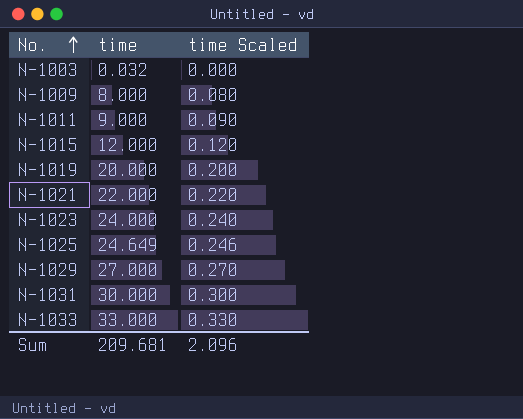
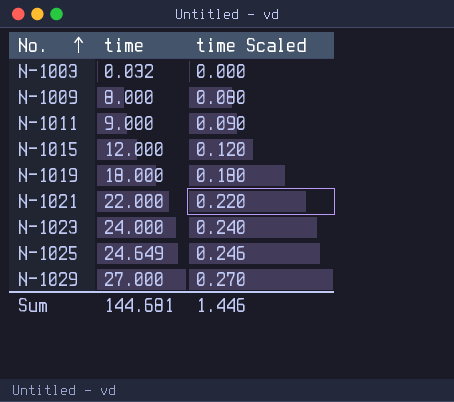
row N-1031: 30.000 | 0.300 -> none
row N-1033: 33.000 | 0.330 -> none
N-1019 | time: 20.000 -> 18.000
N-1019 | time Scaled: 0.200 -> 0.180
Sum | time: 209.681 -> 144.681
Sum | time Scaled: 2.096 -> 1.446

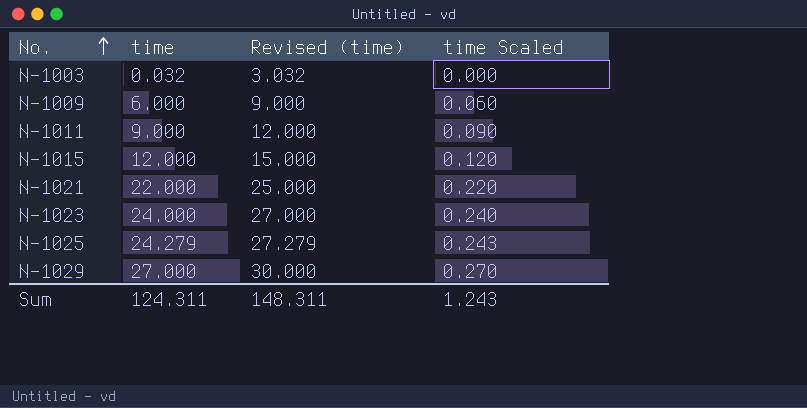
column Revised (time) | formula: none -> [time] + 3
row N-1019: 18.000 | 0.180 -> none
N-1009 | time: 8.000 -> 6.000
N-1009 | time Scaled: 0.080 -> 0.060
N-1025 | time: 24.649 -> 24.279
N-1025 | time Scaled: 0.246 -> 0.243
Sum | time: 144.681 -> 124.311
Sum | time Scaled: 1.446 -> 1.243

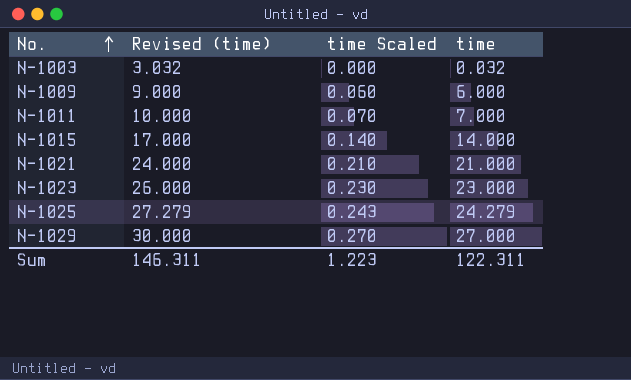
column time | position: 2 -> 4
N-1011 | Revised (time): 12.000 -> 10.000
N-1011 | time Scaled: 0.090 -> 0.070
N-1011 | time: 9.000 -> 7.000
N-1015 | Revised (time): 15.000 -> 17.000
N-1015 | time Scaled: 0.120 -> 0.140
N-1015 | time: 12.000 -> 14.000
N-1021 | Revised (time): 25.000 -> 24.000
N-1021 | time Scaled: 0.220 -> 0.210
N-1021 | time: 22.000 -> 21.000
N-1023 | Revised (time): 27.000 -> 26.000
N-1023 | time Scaled: 0.240 -> 0.230
N-1023 | time: 24.000 -> 23.000
Sum | Revised (time): 148.311 -> 146.311
Sum | time Scaled: 1.243 -> 1.223
Sum | time: 124.311 -> 122.311

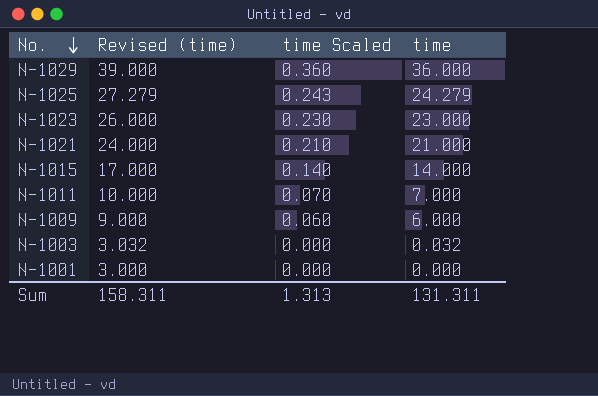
row order: No. ascending -> No. descending
N-1029 | Revised (time): 30.000 -> 39.000
N-1029 | time Scaled: 0.270 -> 0.360
N-1029 | time: 27.000 -> 36.000
row N-1001: none -> 3.000 | 0.000 | 0.000
Sum | Revised (time): 146.311 -> 158.311
Sum | time Scaled: 1.223 -> 1.313
Sum | time: 122.311 -> 131.311

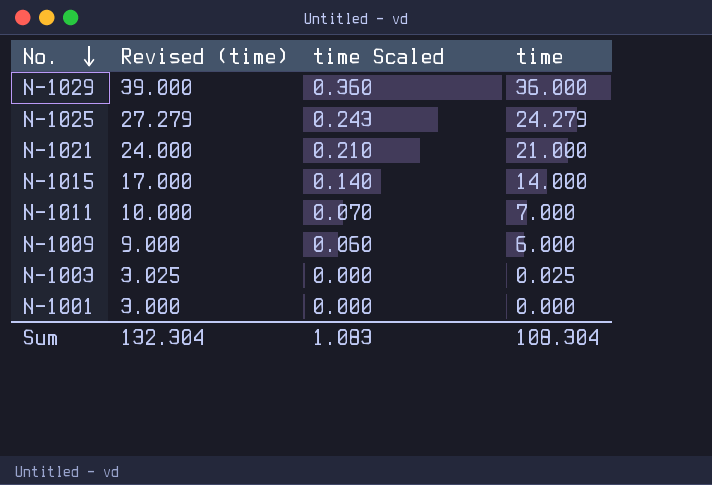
row N-1023: 26.000 | 0.230 | 23.000 -> none
N-1003 | Revised (time): 3.032 -> 3.025
N-1003 | time: 0.032 -> 0.025
Sum | Revised (time): 158.311 -> 132.304
Sum | time Scaled: 1.313 -> 1.083
Sum | time: 131.311 -> 108.304

